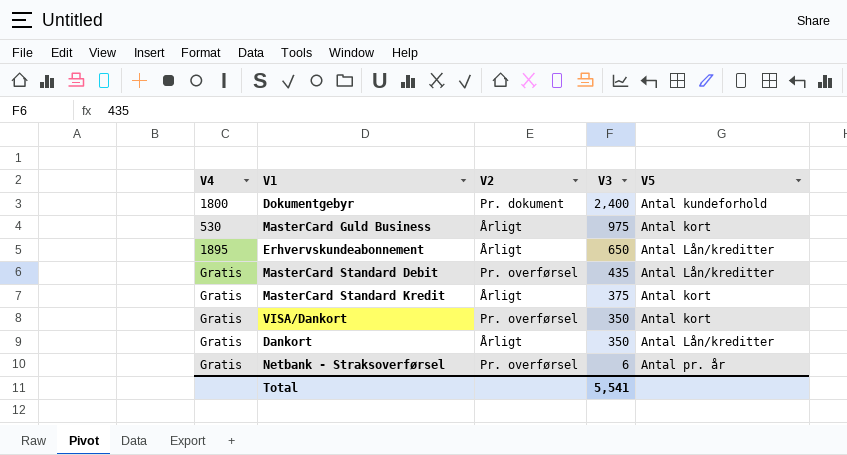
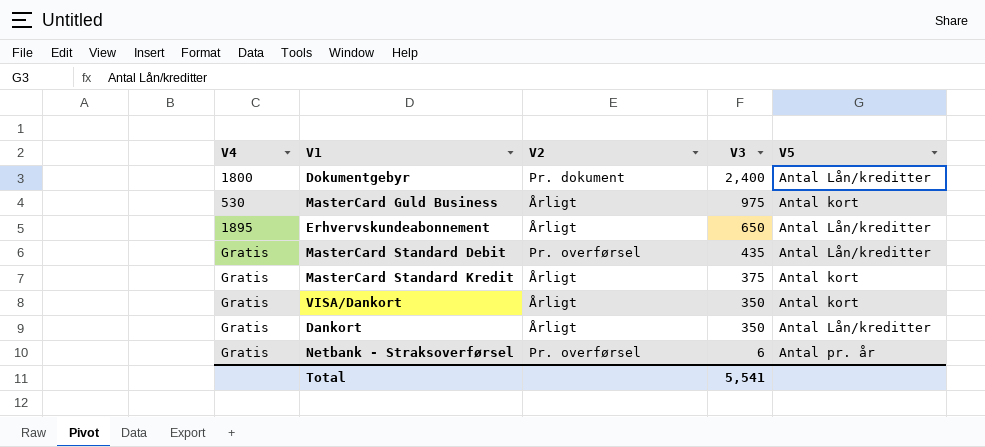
Dokumentgebyr | V5: Antal kundeforhold -> Antal Lån/kreditter
VISA/Dankort | V2: Pr. overførsel -> Årligt

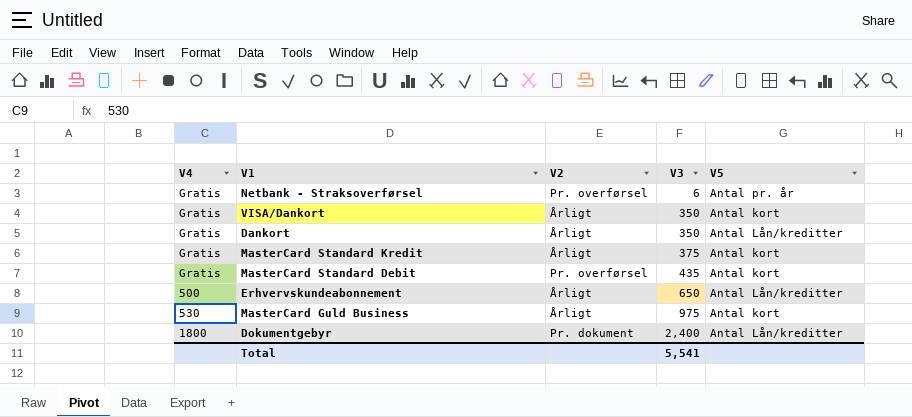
row order: V3 descending -> V3 ascending
MasterCard Standard Debit | V5: Antal Lån/kreditter -> Antal kort
Erhvervskundeabonnement | V4: 1895 -> 500

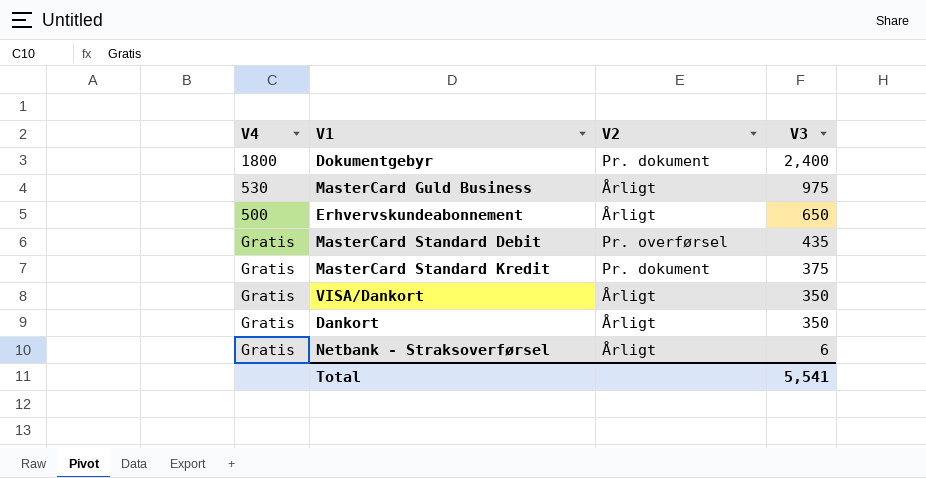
row order: V3 ascending -> V3 descending
column V5 | position: 5 -> none
MasterCard Standard Kredit | V2: Årligt -> Pr. dokument
Netbank - Straksoverførsel | V2: Pr. overførsel -> Årligt

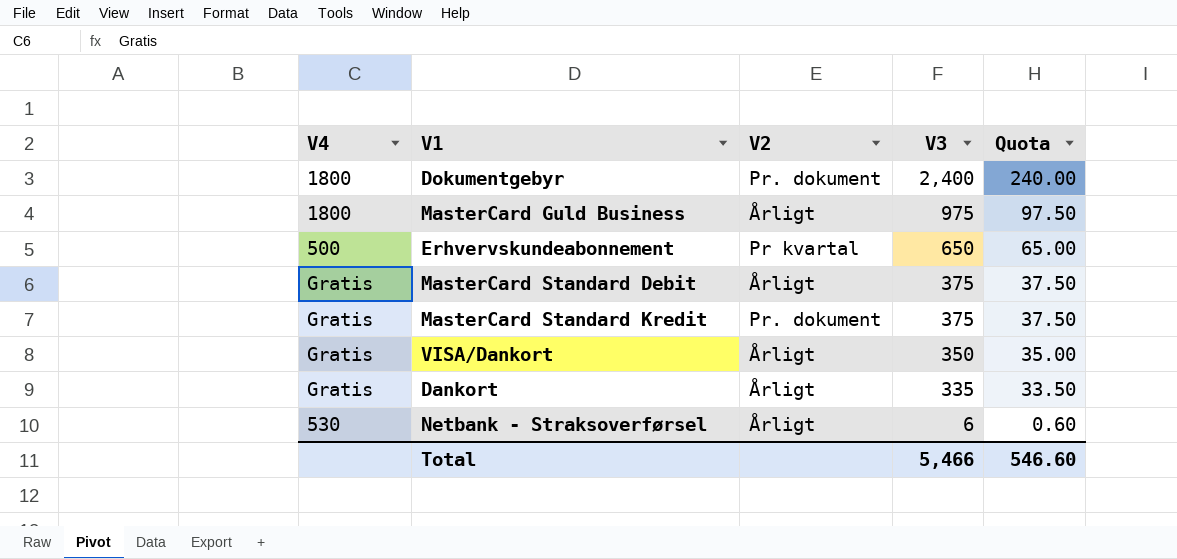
column Quota | formula: none -> [V3] * 0.1
MasterCard Guld Business | V4: 530 -> 1800
Erhvervskundeabonnement | V2: Årligt -> Pr kvartal
MasterCard Standard Debit | V2: Pr. overførsel -> Årligt
MasterCard Standard Debit | V3: 435 -> 375
Dankort | V3: 350 -> 335
Netbank - Straksoverførsel | V4: Gratis -> 530
Total | V3: 5,541 -> 5,466

